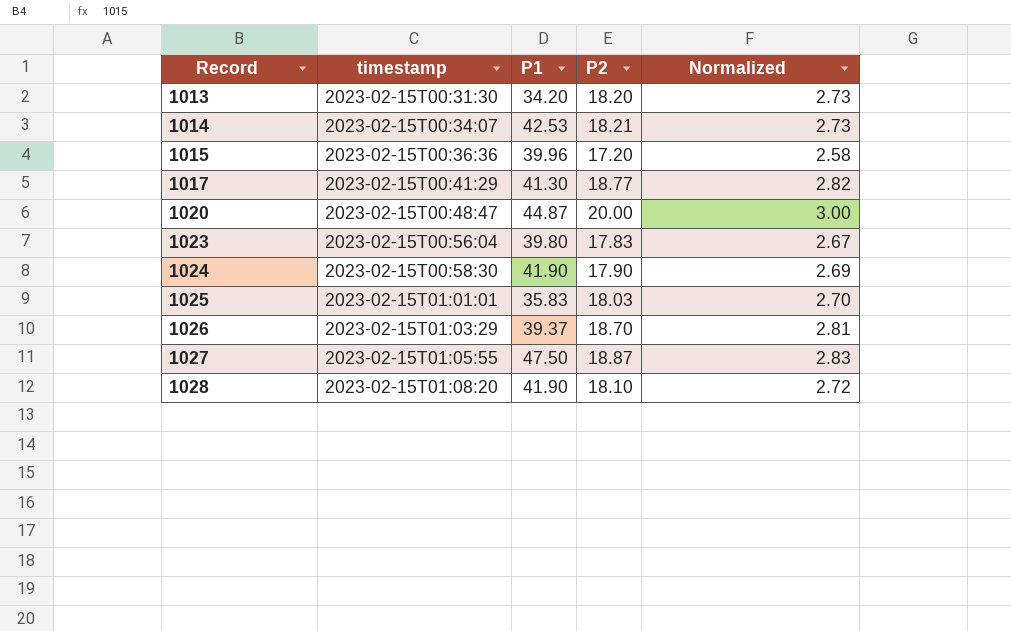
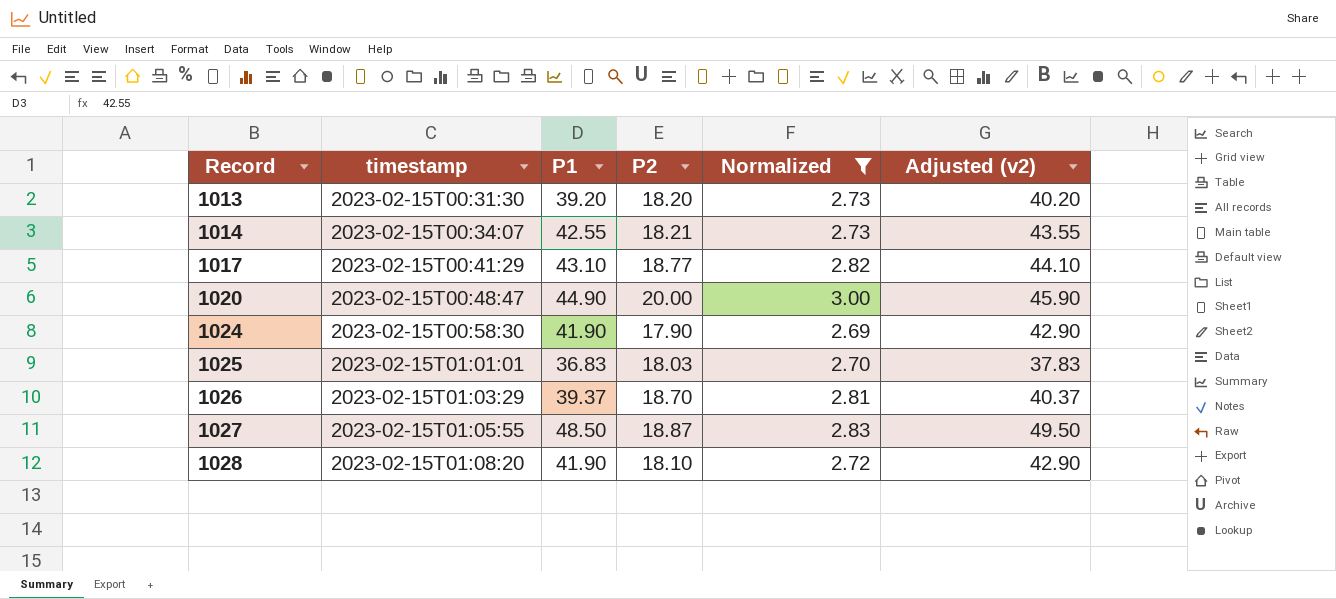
filter: none -> Normalized >= 2.69
column Adjusted (v2) | formula: none -> [P1] + 1
1013 | P1: 34.20 -> 39.20
1014 | P1: 42.53 -> 42.55
1017 | P1: 41.30 -> 43.10
1020 | P1: 44.87 -> 44.90
1025 | P1: 35.83 -> 36.83
1027 | P1: 47.50 -> 48.50

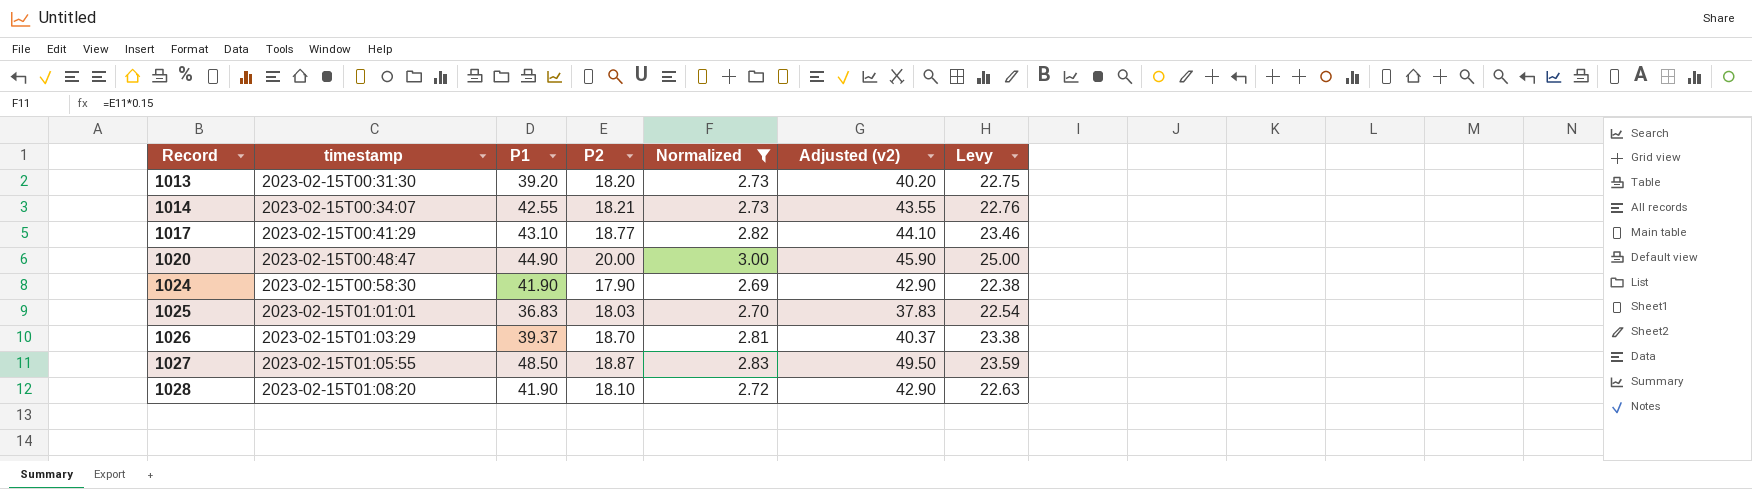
column Levy | formula: none -> [P2] * 1.25

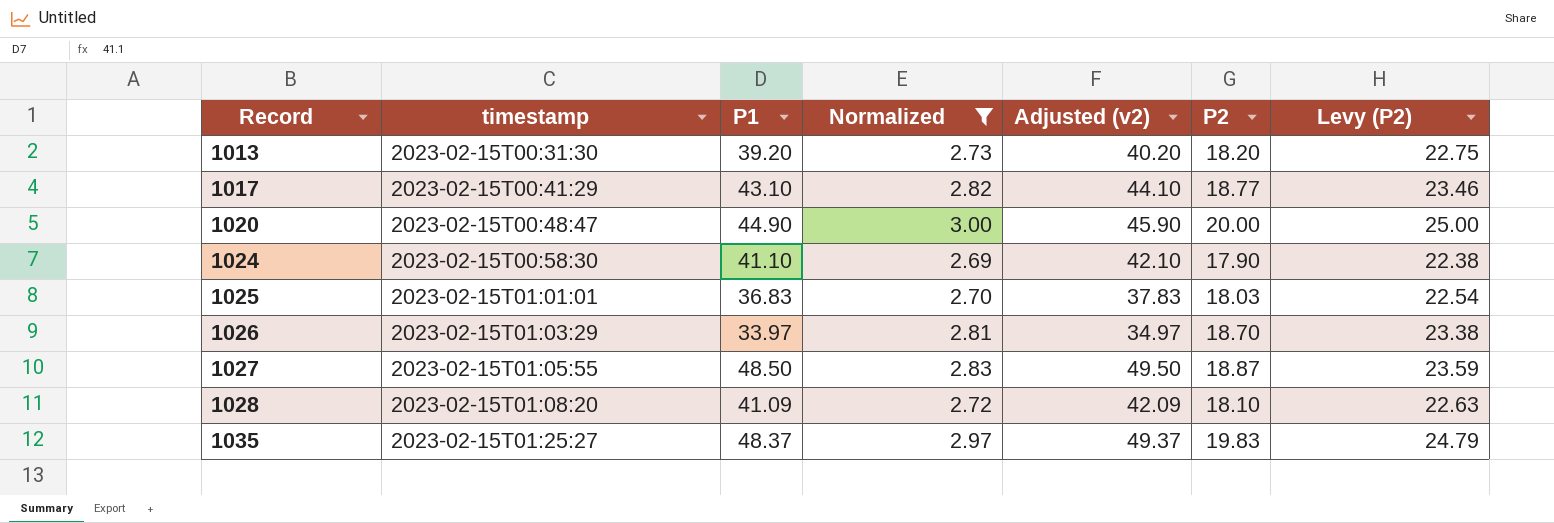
column P2 | position: 4 -> 6
column name: Levy -> Levy (P2)
row 1014: 2023-02-15T00:34:07 | 42.55 | 18.21 | 2.73 | 43.55 | 22.76 -> none
1024 | P1: 41.90 -> 41.10
1024 | Adjusted (v2): 42.90 -> 42.10
1026 | P1: 39.37 -> 33.97
1026 | Adjusted (v2): 40.37 -> 34.97
1028 | P1: 41.90 -> 41.09
1028 | Adjusted (v2): 42.90 -> 42.09
row 1035: none -> 2023-02-15T01:25:27 | 48.37 | 2.97 | 49.37 | 19.83 | 24.79

